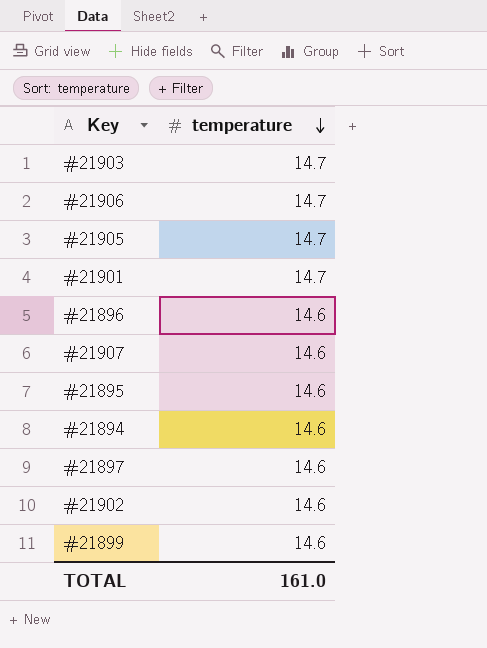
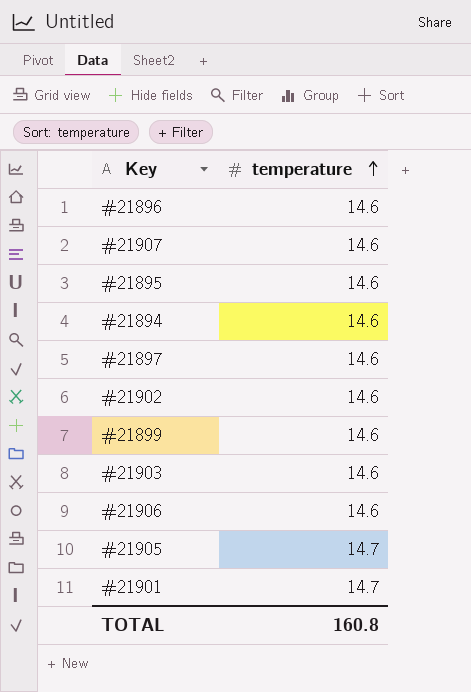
row order: temperature descending -> temperature ascending
#21903 | temperature: 14.7 -> 14.6
#21906 | temperature: 14.7 -> 14.6
TOTAL | temperature: 161.0 -> 160.8

